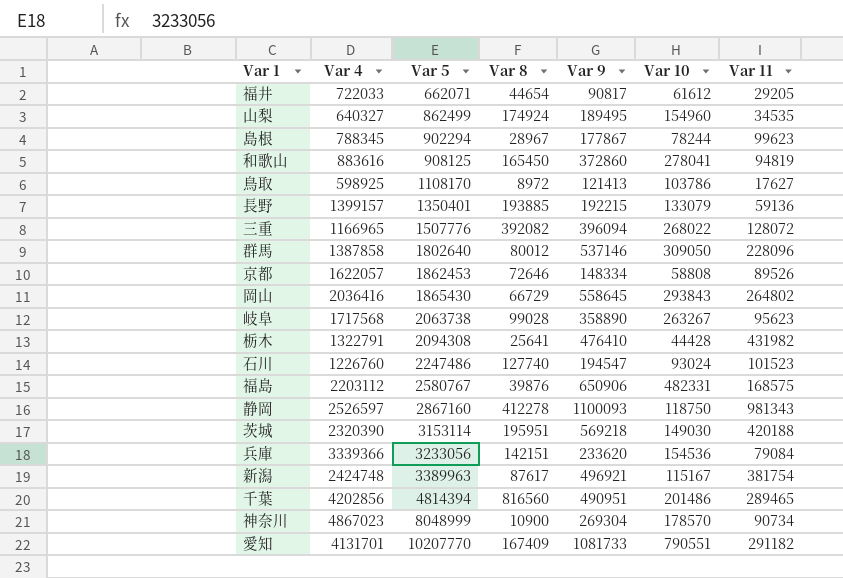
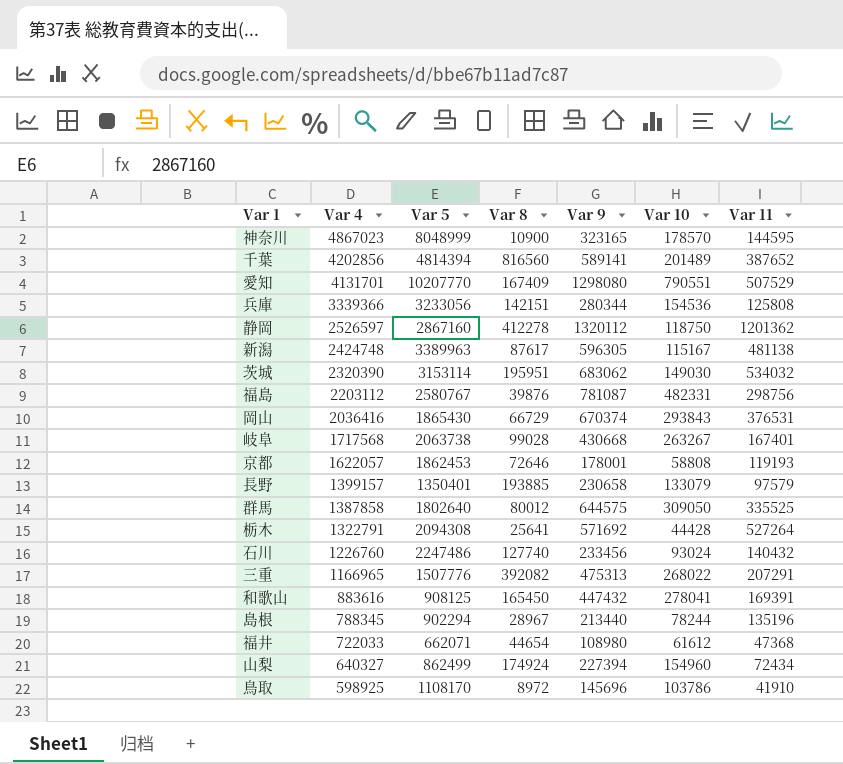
row order: Var 5 ascending -> Var 4 descending
神奈川 | Var 9: 269304 -> 323165
神奈川 | Var 11: 90734 -> 144595
千葉 | Var 9: 490951 -> 589141
千葉 | Var 10: 201486 -> 201489
千葉 | Var 11: 289465 -> 387652
愛知 | Var 9: 1081733 -> 1298080
愛知 | Var 11: 291182 -> 507529
兵庫 | Var 9: 233620 -> 280344
兵庫 | Var 11: 79084 -> 125808
静岡 | Var 9: 1100093 -> 1320112
静岡 | Var 11: 981343 -> 1201362
新潟 | Var 9: 496921 -> 596305
新潟 | Var 11: 381754 -> 481138
茨城 | Var 9: 569218 -> 683062
茨城 | Var 11: 420188 -> 534032
福島 | Var 9: 650906 -> 781087
福島 | Var 11: 168575 -> 298756
岡山 | Var 9: 558645 -> 670374
岡山 | Var 11: 264802 -> 376531
岐阜 | Var 9: 358890 -> 430668
岐阜 | Var 11: 95623 -> 167401
京都 | Var 9: 148334 -> 178001
京都 | Var 11: 89526 -> 119193
長野 | Var 9: 192215 -> 230658
長野 | Var 11: 59136 -> 97579
群馬 | Var 9: 537146 -> 644575
群馬 | Var 11: 228096 -> 335525
栃木 | Var 9: 476410 -> 571692
栃木 | Var 11: 431982 -> 527264
石川 | Var 9: 194547 -> 233456
石川 | Var 11: 101523 -> 140432
三重 | Var 9: 396094 -> 475313
三重 | Var 11: 128072 -> 207291
和歌山 | Var 9: 372860 -> 447432
和歌山 | Var 11: 94819 -> 169391
島根 | Var 9: 177867 -> 213440
島根 | Var 11: 99623 -> 135196
福井 | Var 9: 90817 -> 108980
福井 | Var 11: 29205 -> 47368
山梨 | Var 9: 189495 -> 227394
山梨 | Var 11: 34535 -> 72434
鳥取 | Var 9: 121413 -> 145696
鳥取 | Var 11: 17627 -> 41910

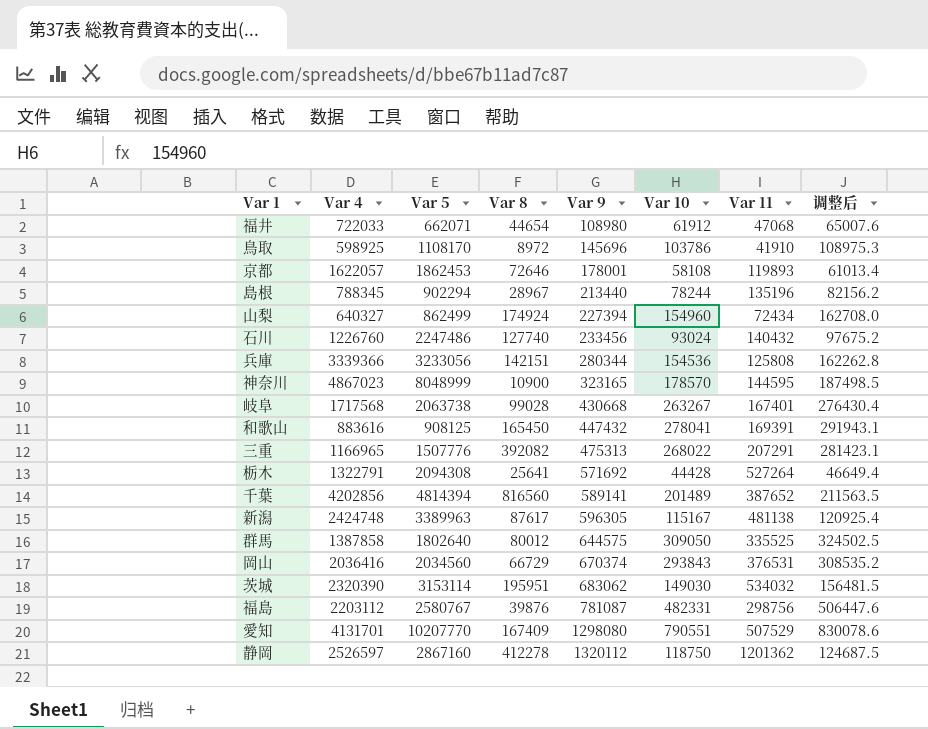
row order: Var 4 descending -> Var 9 ascending
column 调整后 | formula: none -> [Var 10] * 1.05
row 長野: 1399157 | 1350401 | 193885 | 230658 | 133079 | 97579 -> none
福井 | Var 10: 61612 -> 61912
福井 | Var 11: 47368 -> 47068
京都 | Var 10: 58808 -> 58108
京都 | Var 11: 119193 -> 119893
岡山 | Var 5: 1865430 -> 2034560

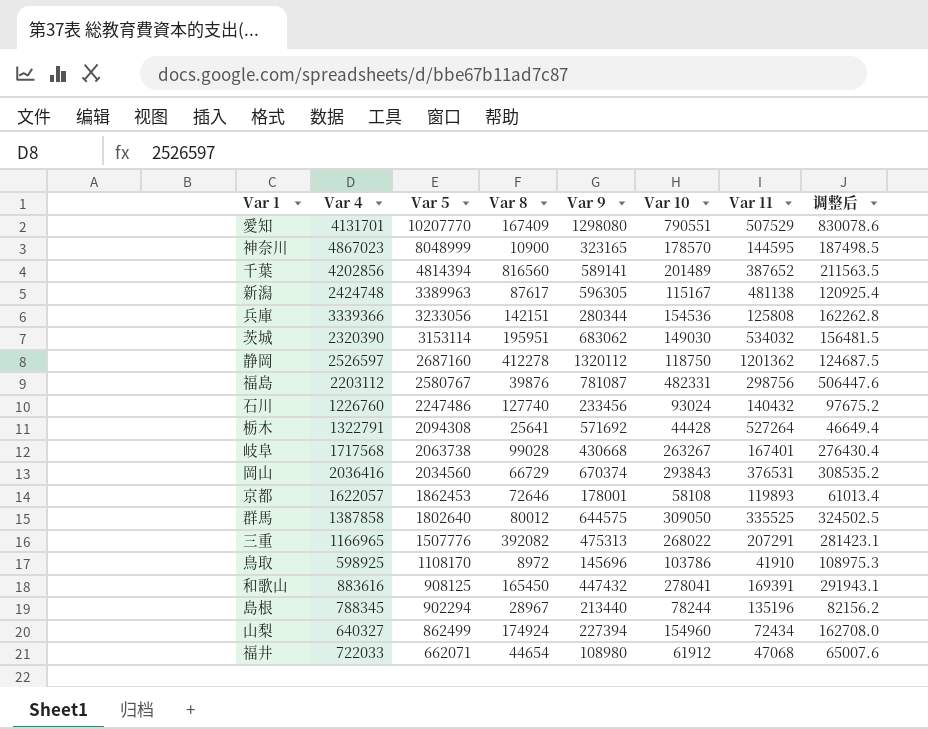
row order: Var 9 ascending -> Var 5 descending
静岡 | Var 5: 2867160 -> 2687160

